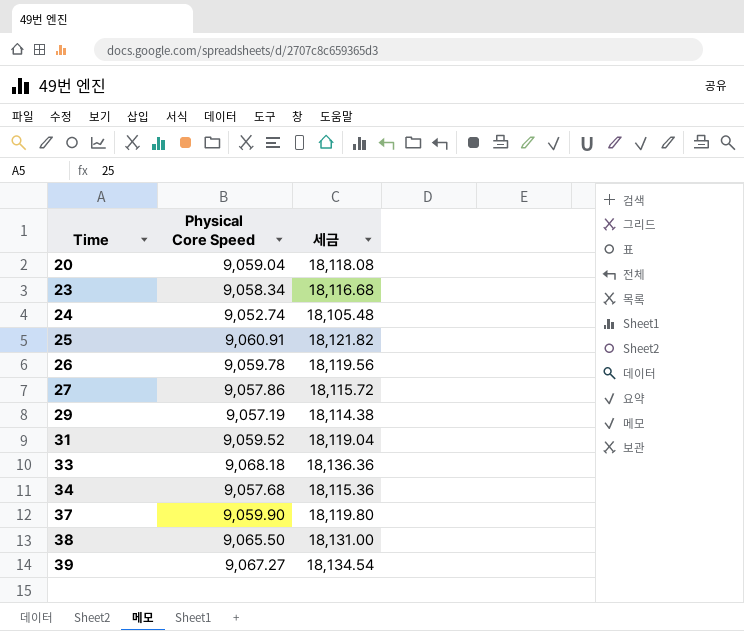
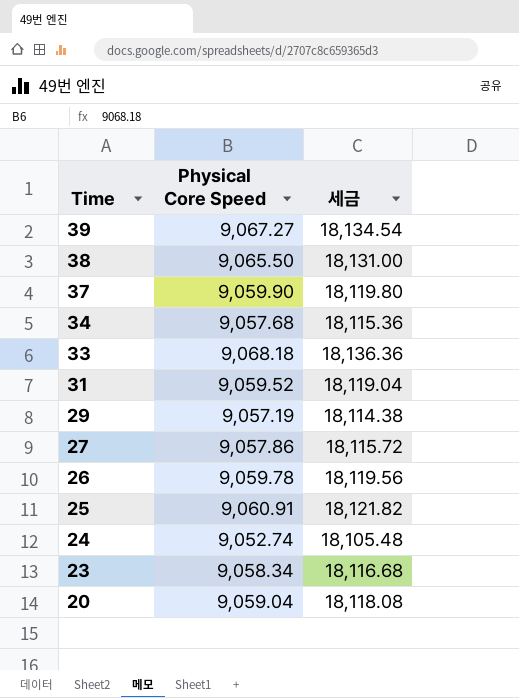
row order: Time ascending -> Time descending

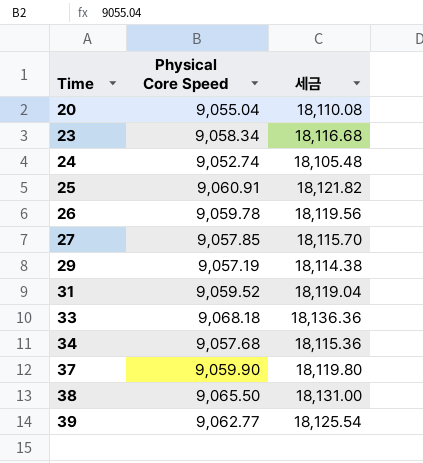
row order: Time descending -> Time ascending
20 | Physical Core Speed: 9,059.04 -> 9,055.04
20 | 세금: 18,118.08 -> 18,110.08
27 | Physical Core Speed: 9,057.86 -> 9,057.85
27 | 세금: 18,115.72 -> 18,115.70
39 | Physical Core Speed: 9,067.27 -> 9,062.77
39 | 세금: 18,134.54 -> 18,125.54

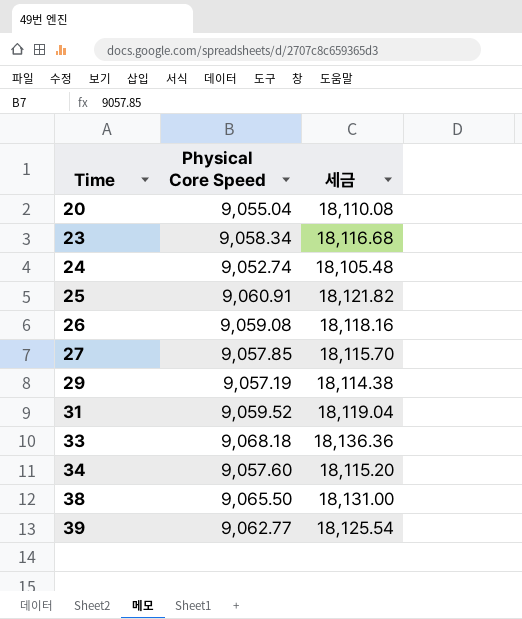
row 37: 9,059.90 | 18,119.80 -> none
26 | Physical Core Speed: 9,059.78 -> 9,059.08
26 | 세금: 18,119.56 -> 18,118.16
34 | Physical Core Speed: 9,057.68 -> 9,057.60
34 | 세금: 18,115.36 -> 18,115.20

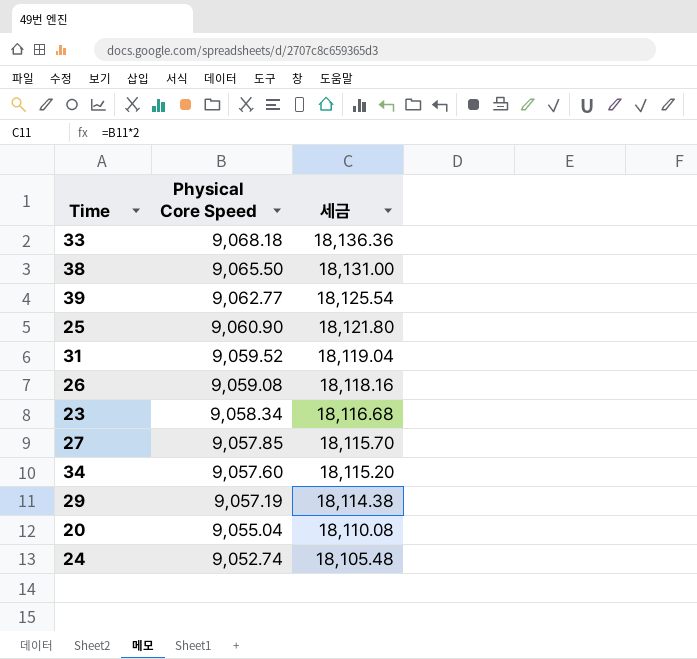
row order: Time ascending -> Physical Core Speed descending
25 | Physical Core Speed: 9,060.91 -> 9,060.90
25 | 세금: 18,121.82 -> 18,121.80

